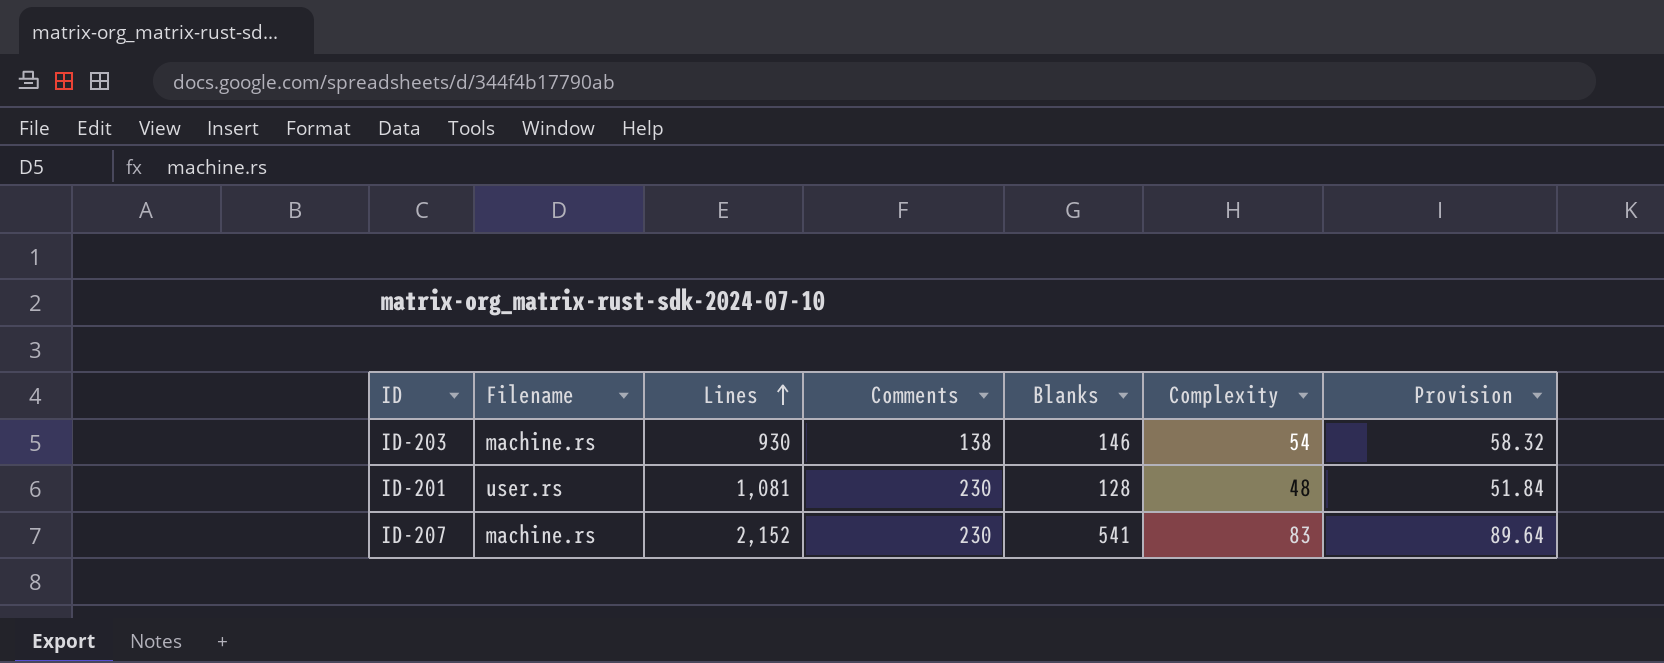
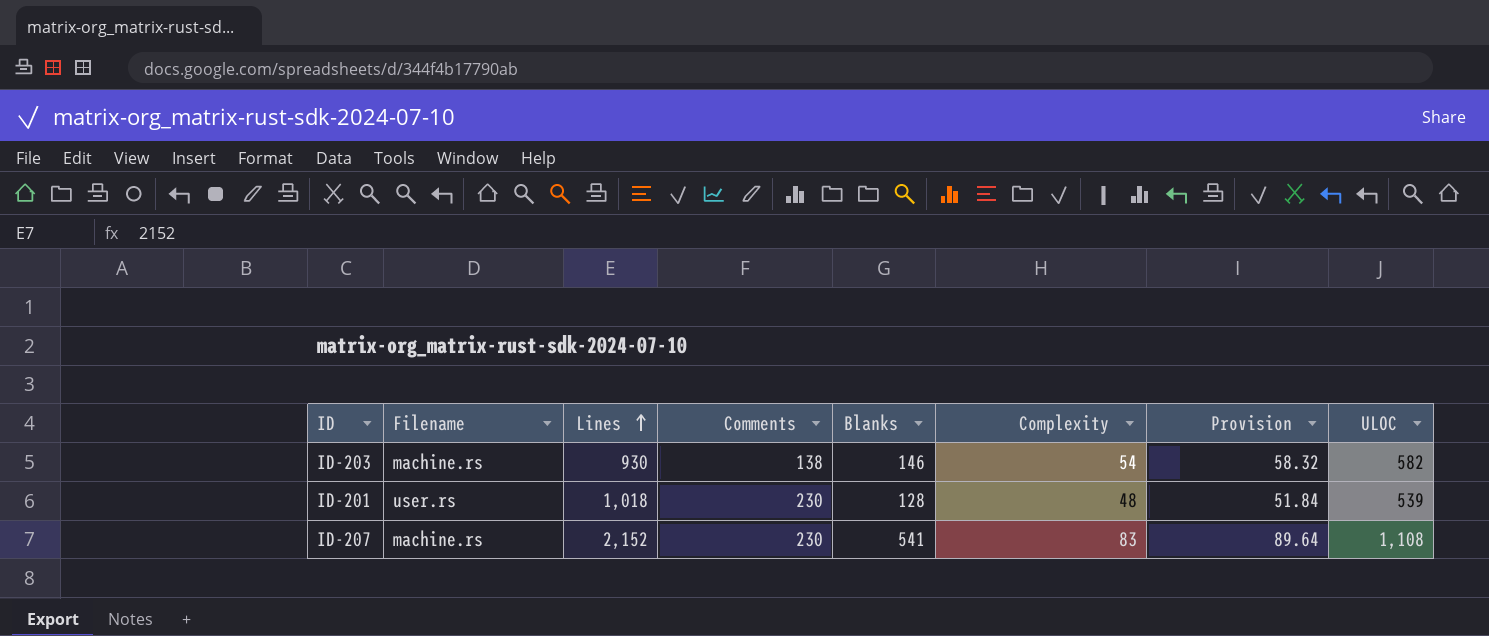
column ULOC | position: none -> 8
ID-201 | Lines: 1,081 -> 1,018

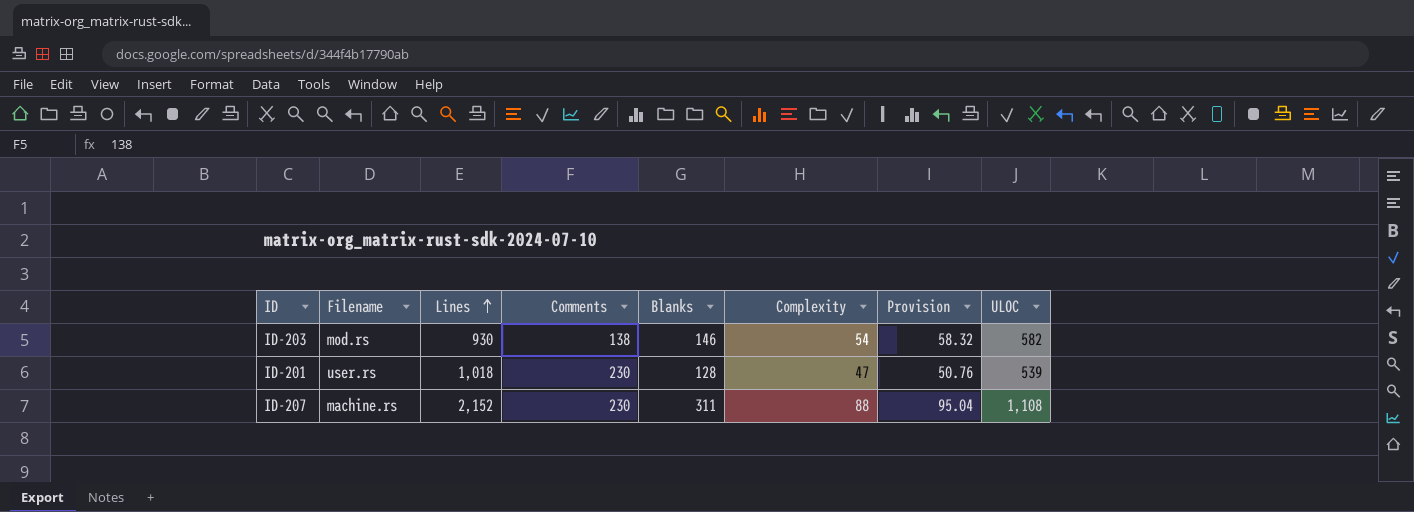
ID-203 | Filename: machine.rs -> mod.rs
ID-201 | Complexity: 48 -> 47
ID-201 | Provision: 51.84 -> 50.76
ID-207 | Blanks: 541 -> 311
ID-207 | Complexity: 83 -> 88
ID-207 | Provision: 89.64 -> 95.04

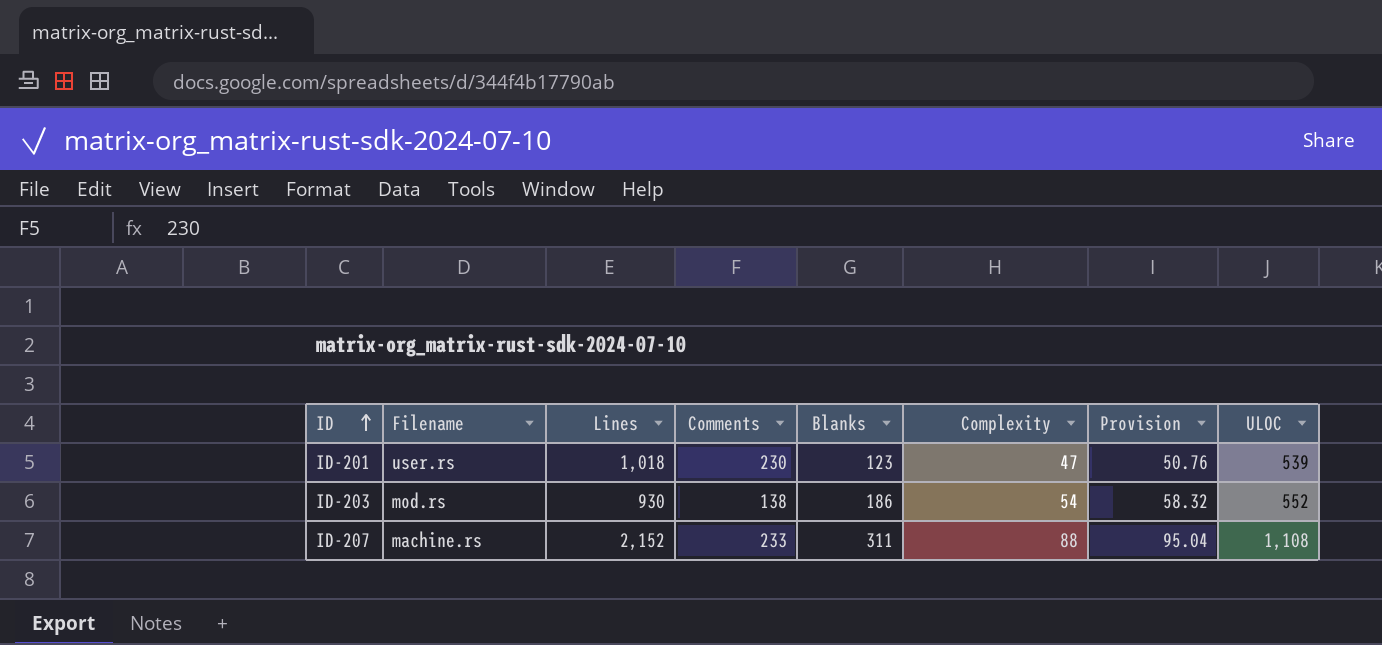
row order: Lines ascending -> ID ascending
ID-201 | Blanks: 128 -> 123
ID-203 | Blanks: 146 -> 186
ID-203 | ULOC: 582 -> 552
ID-207 | Comments: 230 -> 233

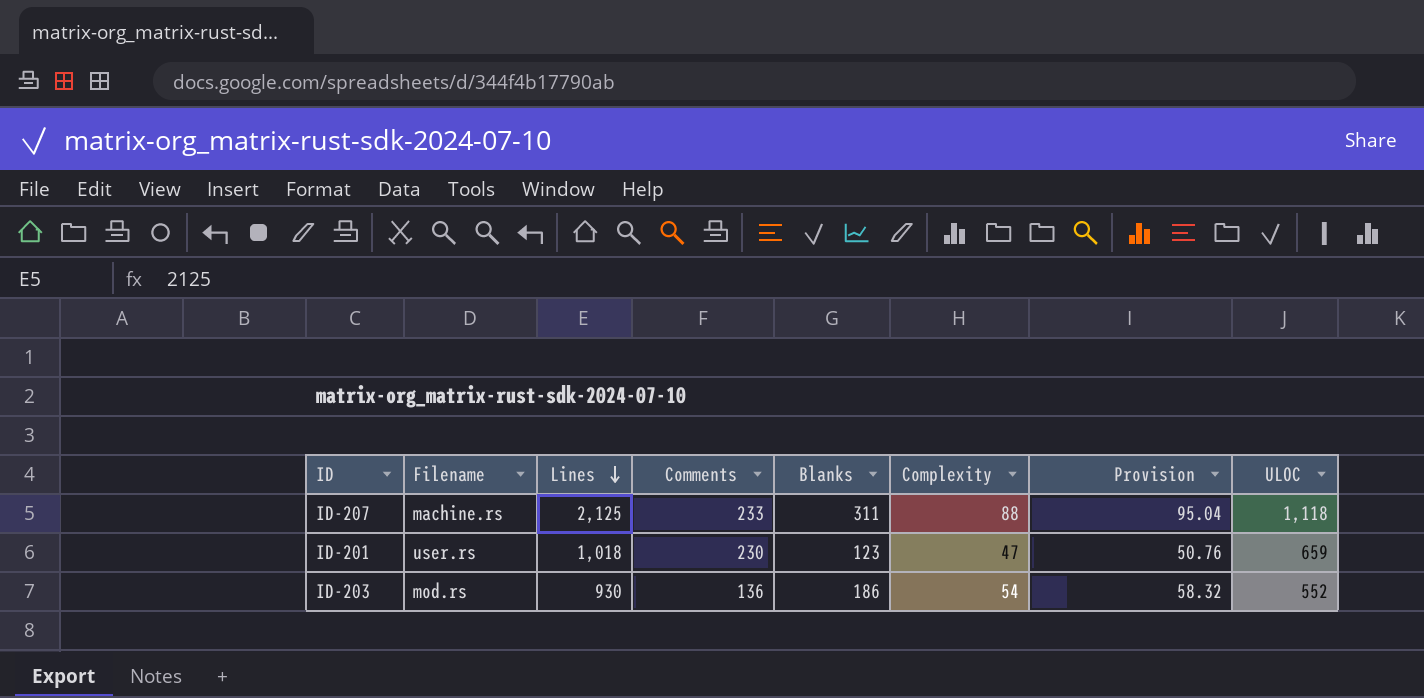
row order: ID ascending -> Lines descending
ID-207 | Lines: 2,152 -> 2,125
ID-207 | ULOC: 1,108 -> 1,118
ID-201 | ULOC: 539 -> 659
ID-203 | Comments: 138 -> 136

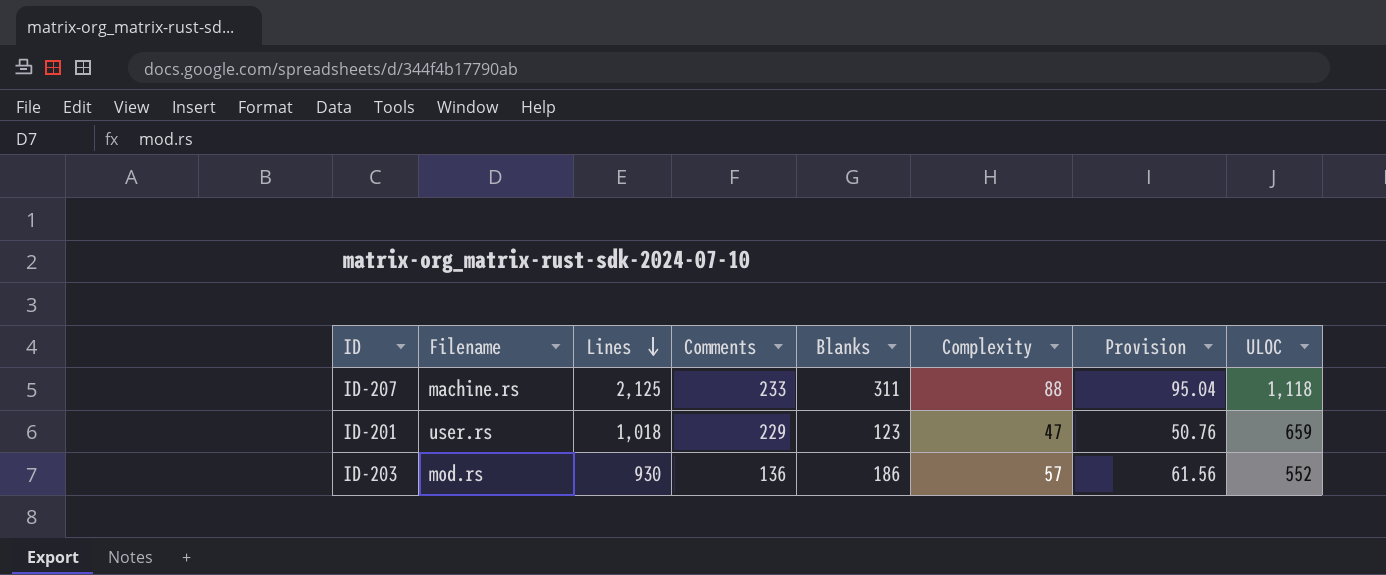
ID-201 | Comments: 230 -> 229
ID-203 | Complexity: 54 -> 57
ID-203 | Provision: 58.32 -> 61.56

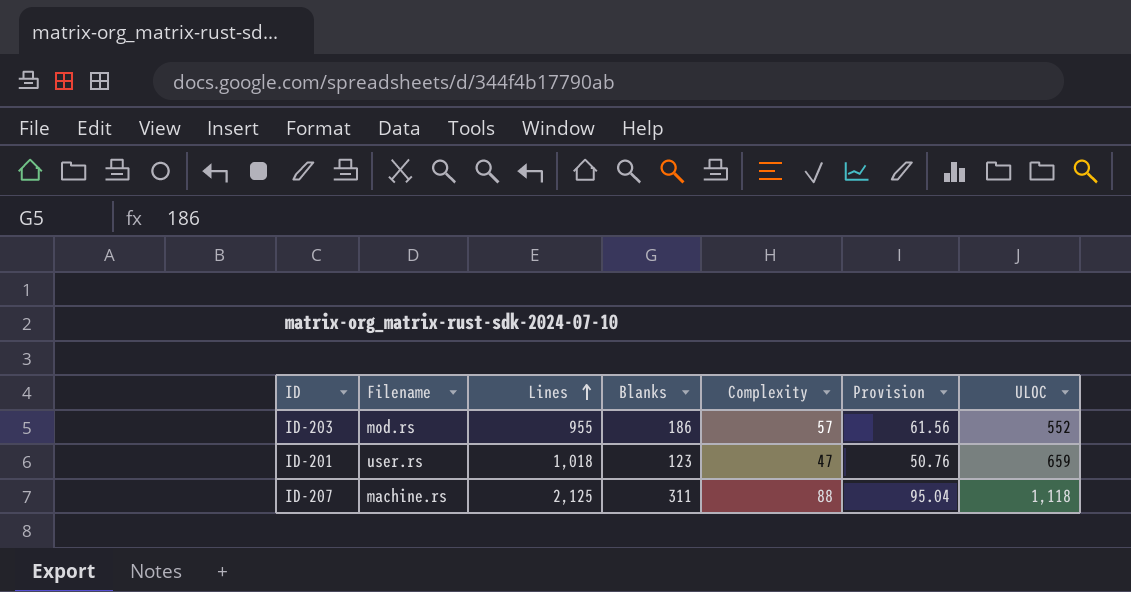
row order: Lines descending -> Lines ascending
column Comments | position: 4 -> none
ID-203 | Lines: 930 -> 955

